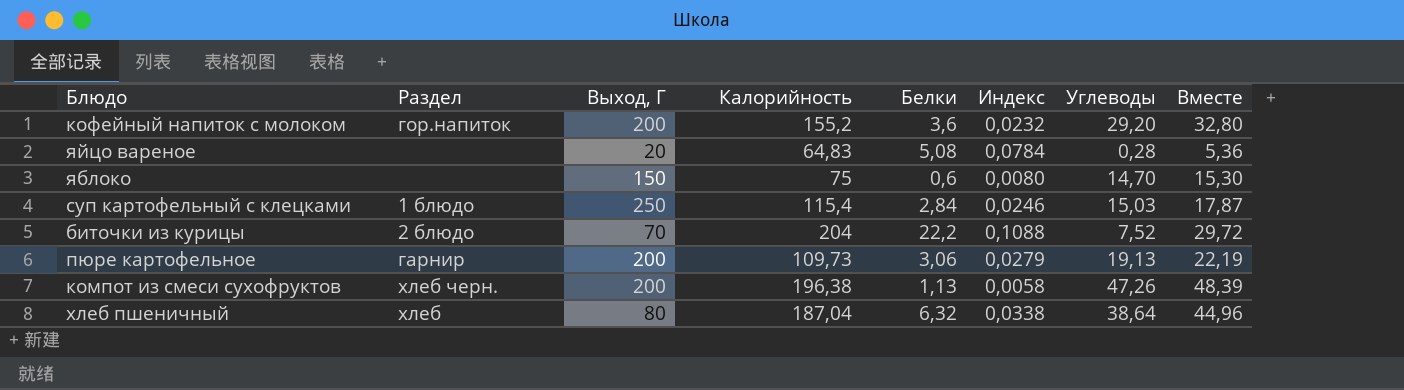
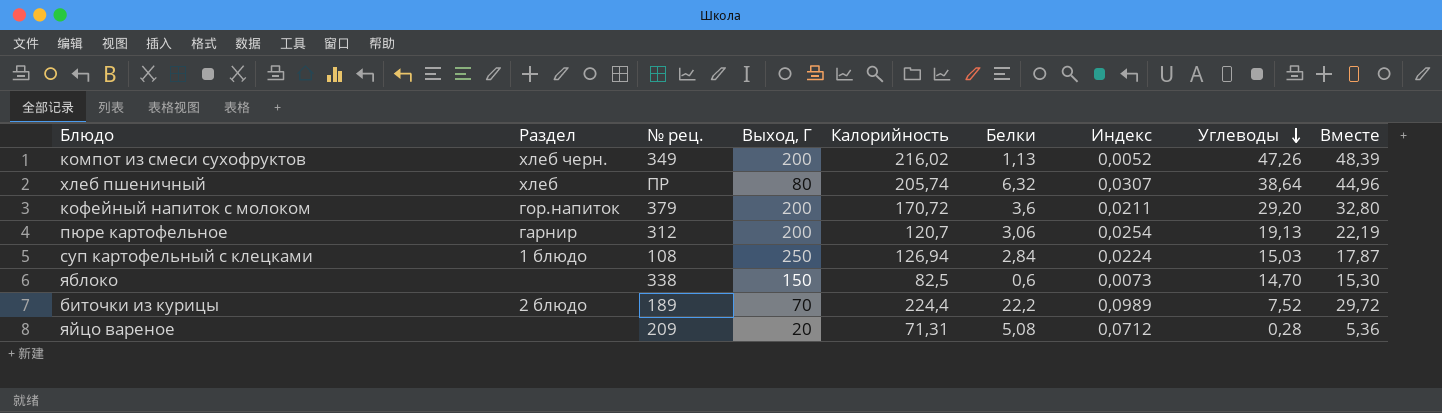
row order: none -> Углеводы descending
column № рец. | position: none -> 3
компот из смеси сухофруктов | Калорийность: 196,38 -> 216,02
компот из смеси сухофруктов | Индекс: 0,0058 -> 0,0052
хлеб пшеничный | Калорийность: 187,04 -> 205,74
хлеб пшеничный | Индекс: 0,0338 -> 0,0307
кофейный напиток с молоком | Калорийность: 155,2 -> 170,72
кофейный напиток с молоком | Индекс: 0,0232 -> 0,0211
пюре картофельное | Калорийность: 109,73 -> 120,7
пюре картофельное | Индекс: 0,0279 -> 0,0254
суп картофельный с клецками | Калорийность: 115,4 -> 126,94
суп картофельный с клецками | Индекс: 0,0246 -> 0,0224
яблоко | Калорийность: 75 -> 82,5
яблоко | Индекс: 0,0080 -> 0,0073
биточки из курицы | Калорийность: 204 -> 224,4
биточки из курицы | Индекс: 0,1088 -> 0,0989
яйцо вареное | Калорийность: 64,83 -> 71,31
яйцо вареное | Индекс: 0,0784 -> 0,0712

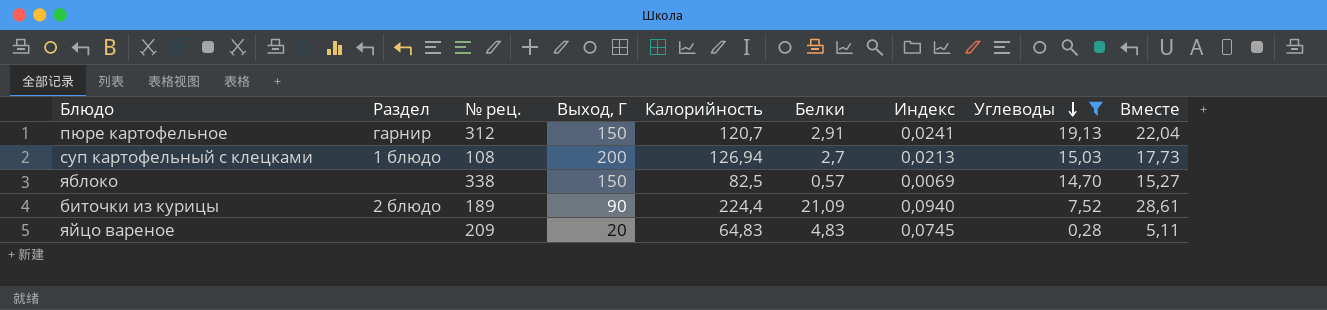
filter: none -> Углеводы <= 19,13
пюре картофельное | Выход, Г: 200 -> 150
пюре картофельное | Белки: 3,06 -> 2,91
пюре картофельное | Индекс: 0,0254 -> 0,0241
пюре картофельное | Вместе: 22,19 -> 22,04
суп картофельный с клецками | Выход, Г: 250 -> 200
суп картофельный с клецками | Белки: 2,84 -> 2,7
суп картофельный с клецками | Индекс: 0,0224 -> 0,0213
суп картофельный с клецками | Вместе: 17,87 -> 17,73
яблоко | Белки: 0,6 -> 0,57
яблоко | Индекс: 0,0073 -> 0,0069
яблоко | Вместе: 15,30 -> 15,27
биточки из курицы | Выход, Г: 70 -> 90
биточки из курицы | Белки: 22,2 -> 21,09
биточки из курицы | Индекс: 0,0989 -> 0,0940
биточки из курицы | Вместе: 29,72 -> 28,61
яйцо вареное | Калорийность: 71,31 -> 64,83
яйцо вареное | Белки: 5,08 -> 4,83
яйцо вареное | Индекс: 0,0712 -> 0,0745
яйцо вареное | Вместе: 5,36 -> 5,11

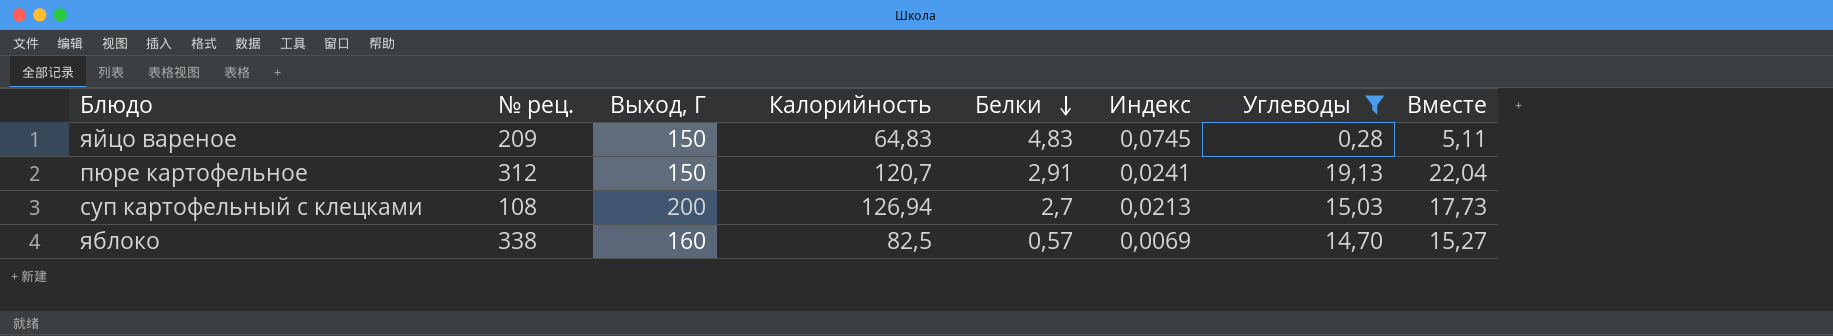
row order: Углеводы descending -> Белки descending
column Раздел | position: 2 -> none
row биточки из курицы: 2 блюдо | 189 | 90 | 224,4 | 21,09 | 0,0940 | 7,52 | 28,61 -> none
яйцо вареное | Выход, Г: 20 -> 150
яблоко | Выход, Г: 150 -> 160

